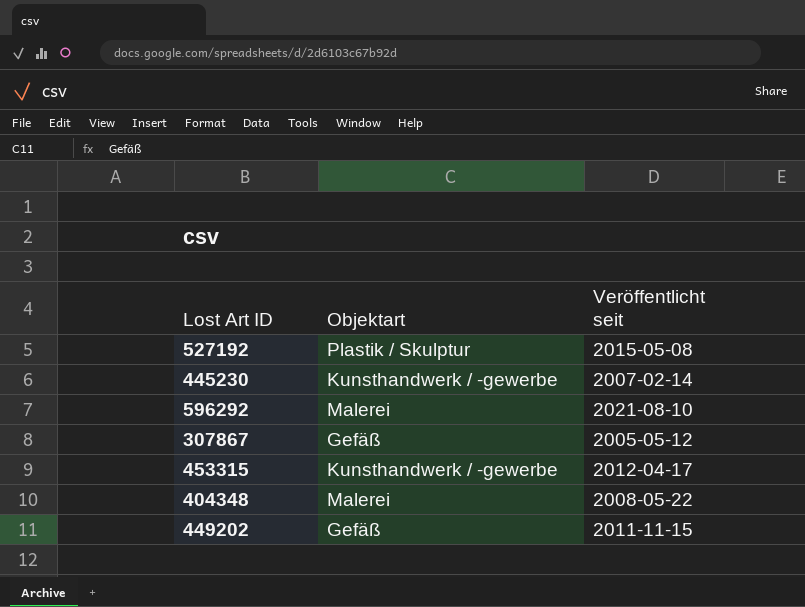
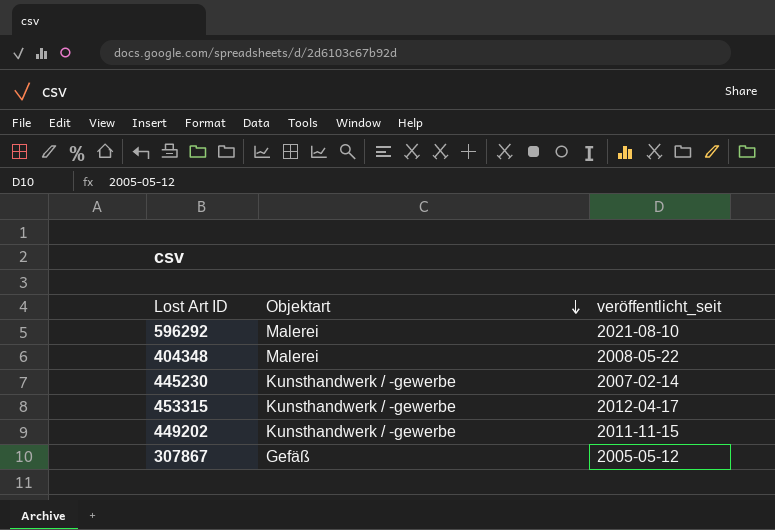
row order: none -> Objektart descending
column name: Veröffentlicht seit -> veröffentlicht_seit
row 527192: Plastik / Skulptur | 2015-05-08 -> none
449202 | Objektart: Gefäß -> Kunsthandwerk / -gewerbe

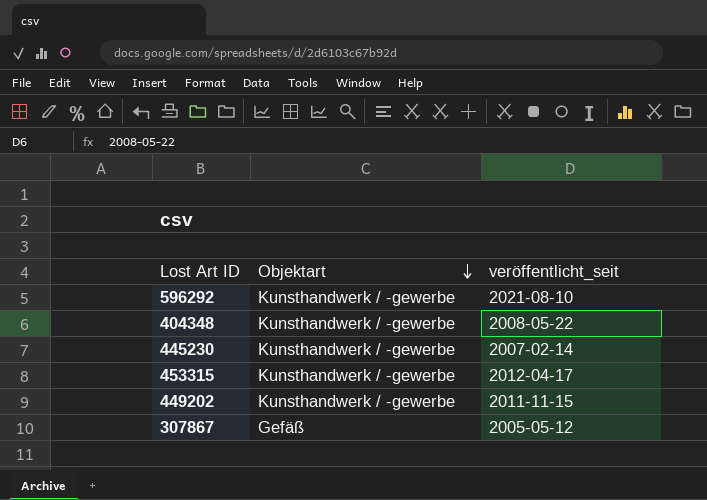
596292 | Objektart: Malerei -> Kunsthandwerk / -gewerbe
404348 | Objektart: Malerei -> Kunsthandwerk / -gewerbe

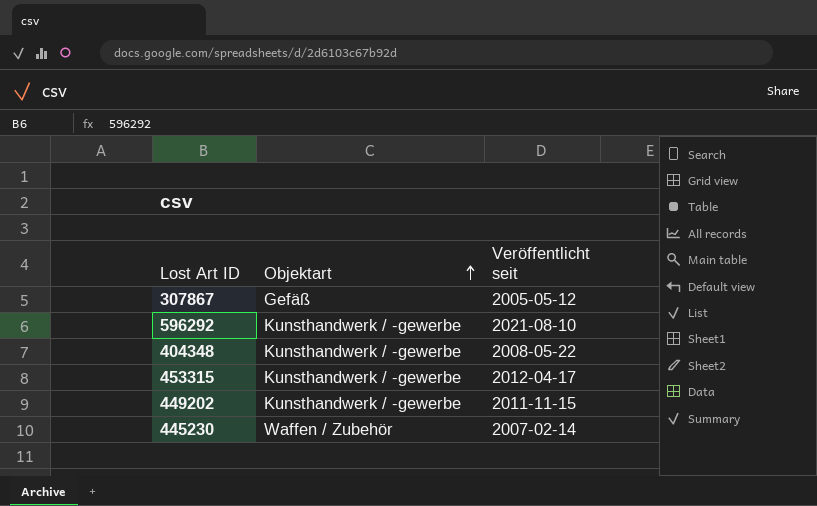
row order: Objektart descending -> Objektart ascending
column name: veröffentlicht_seit -> Veröffentlicht seit
445230 | Objektart: Kunsthandwerk / -gewerbe -> Waffen / Zubehör

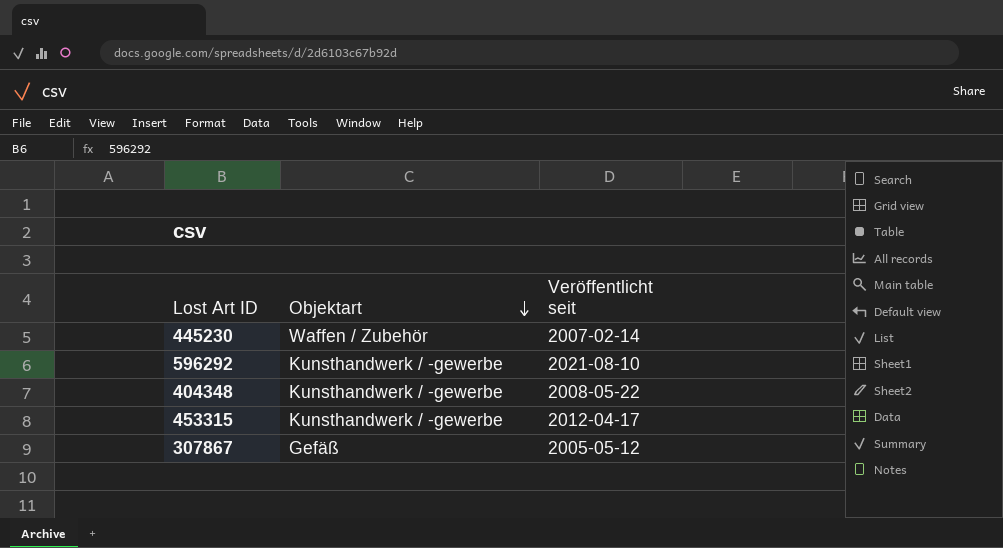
row order: Objektart ascending -> Objektart descending
row 449202: Kunsthandwerk / -gewerbe | 2011-11-15 -> none

